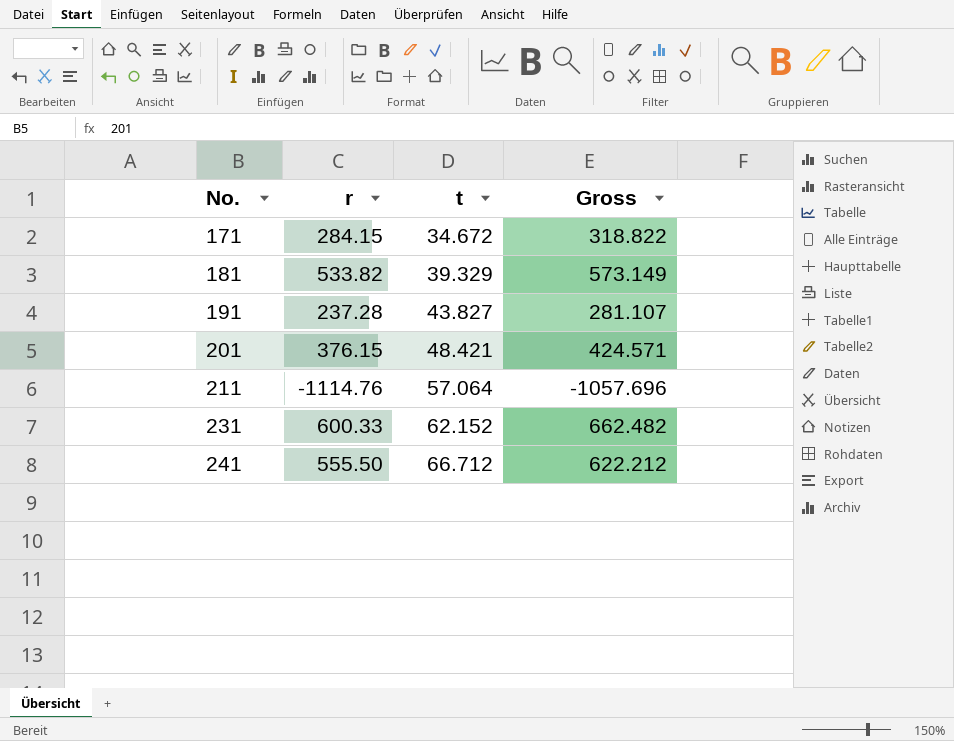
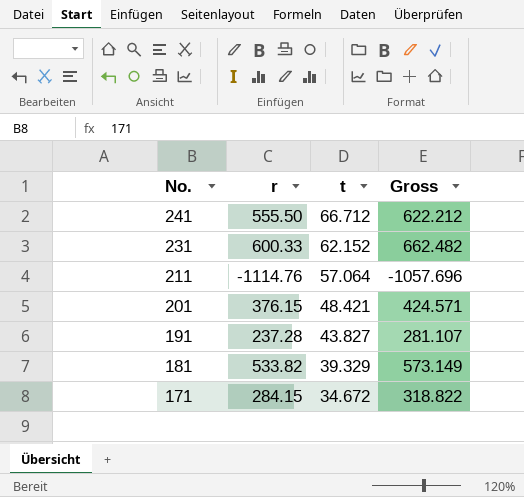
row order: No. ascending -> No. descending

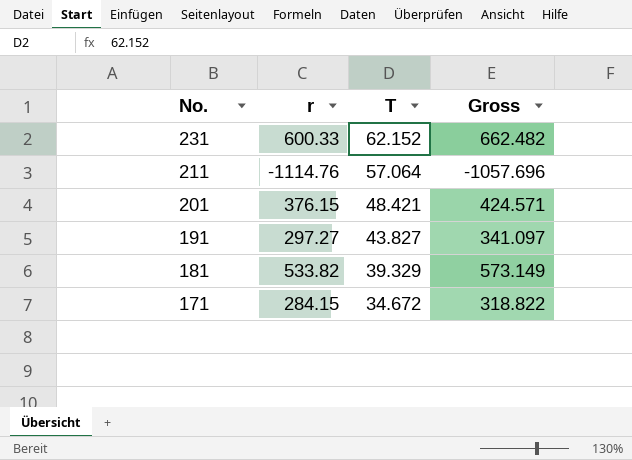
column name: t -> T
row 241: 555.50 | 66.712 | 622.212 -> none
191 | r: 237.28 -> 297.27
191 | Gross: 281.107 -> 341.097

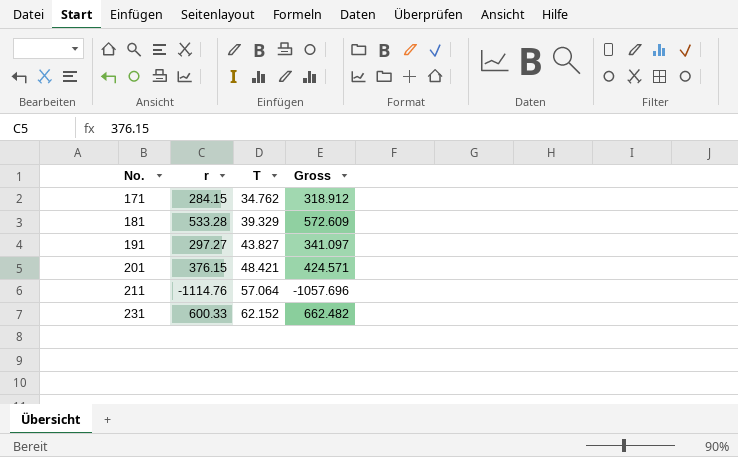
row order: No. descending -> No. ascending
171 | T: 34.672 -> 34.762
171 | Gross: 318.822 -> 318.912
181 | r: 533.82 -> 533.28
181 | Gross: 573.149 -> 572.609

